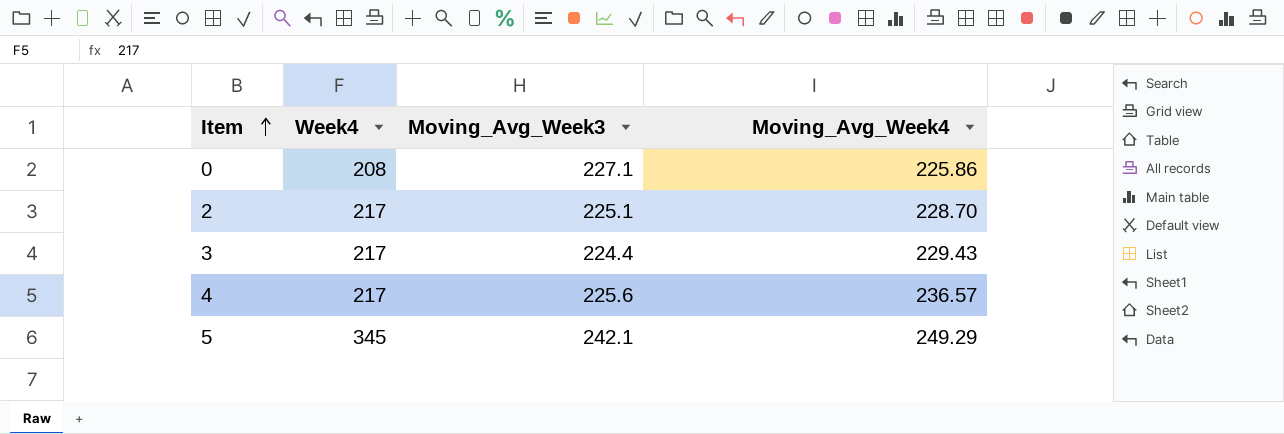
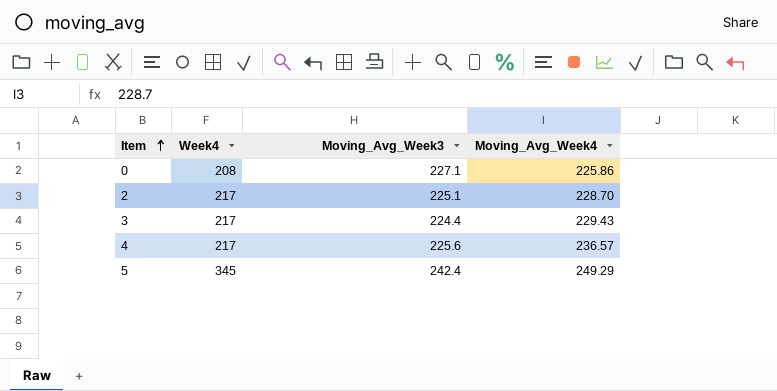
5 | Moving_Avg_Week3: 242.1 -> 242.4

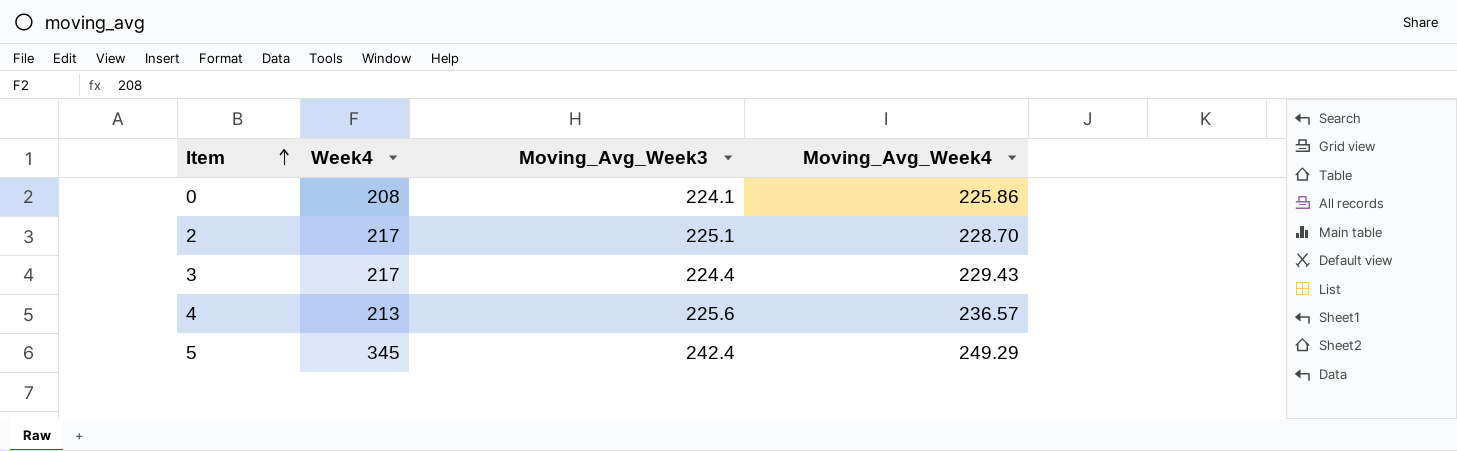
0 | Moving_Avg_Week3: 227.1 -> 224.1
4 | Week4: 217 -> 213

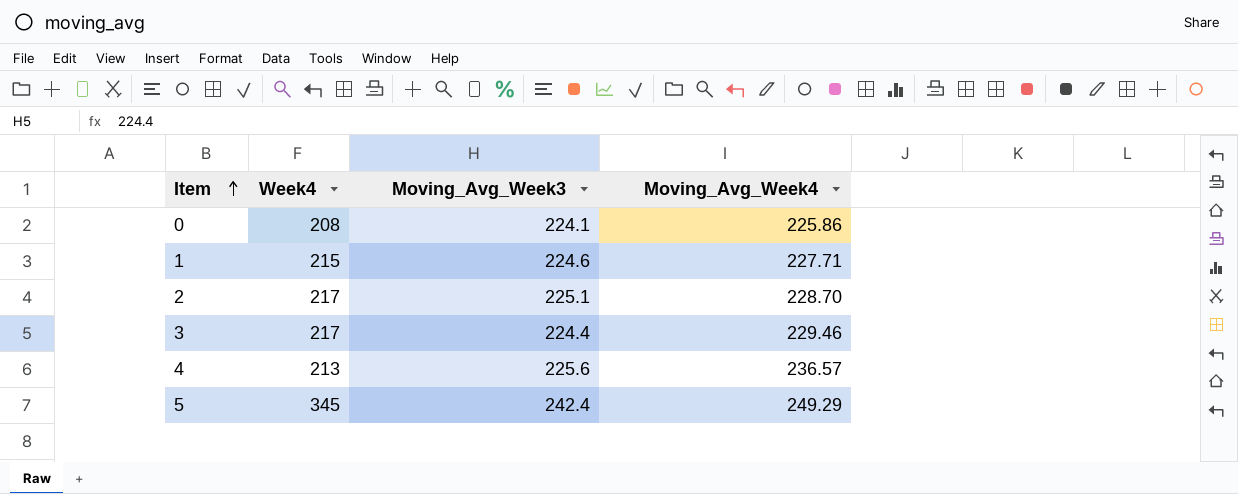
row 1: none -> 215 | 224.6 | 227.71
3 | Moving_Avg_Week4: 229.43 -> 229.46

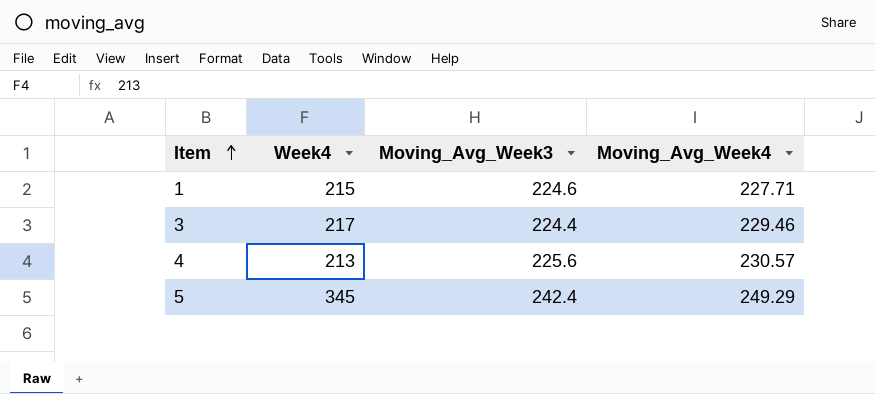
row 0: 208 | 224.1 | 225.86 -> none
row 2: 217 | 225.1 | 228.70 -> none
4 | Moving_Avg_Week4: 236.57 -> 230.57

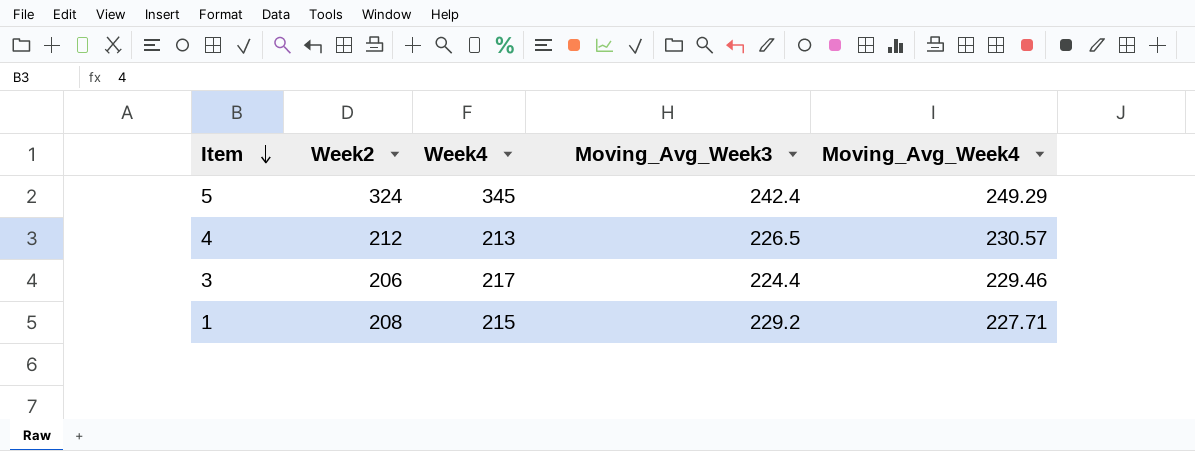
row order: Item ascending -> Item descending
column Week2 | position: none -> 2
4 | Moving_Avg_Week3: 225.6 -> 226.5
1 | Moving_Avg_Week3: 224.6 -> 229.2

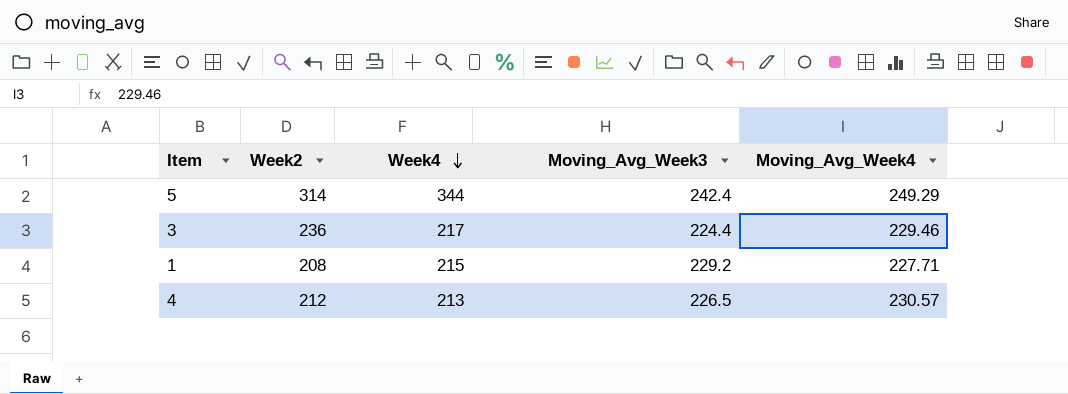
row order: Item descending -> Week4 descending
5 | Week2: 324 -> 314
5 | Week4: 345 -> 344
3 | Week2: 206 -> 236

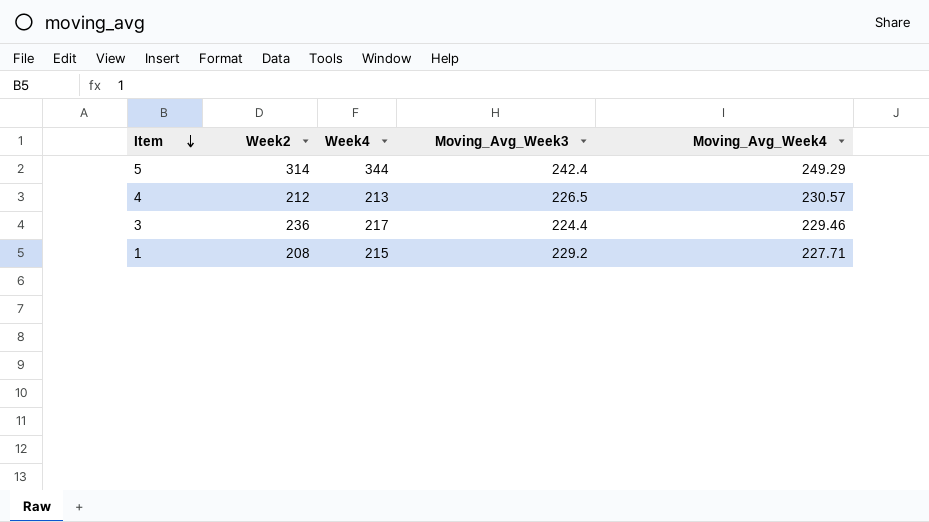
row order: Week4 descending -> Item descending

